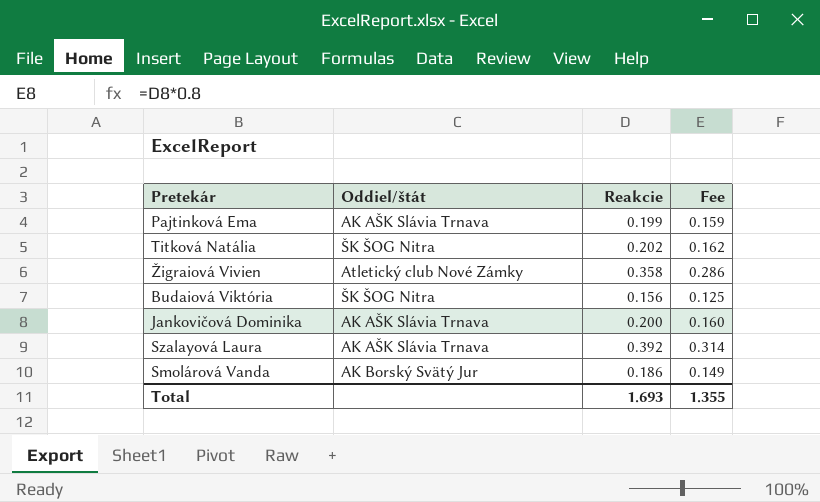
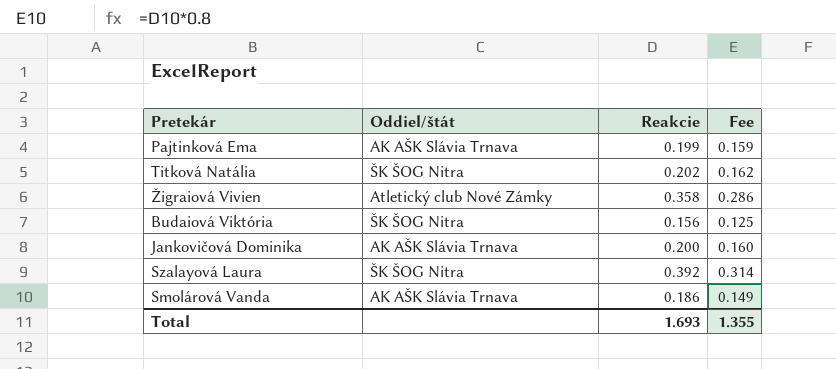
Szalayová Laura | Oddiel/štát: AK AŠK Slávia Trnava -> ŠK ŠOG Nitra
Smolárová Vanda | Oddiel/štát: AK Borský Svätý Jur -> AK AŠK Slávia Trnava

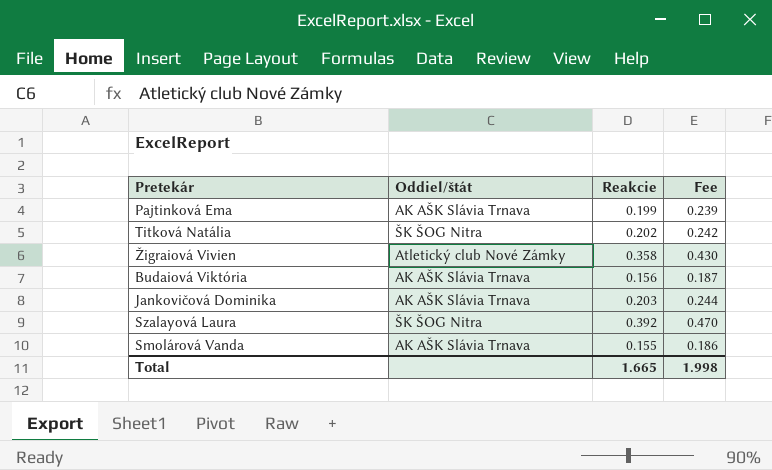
column Fee | formula: [Reakcie] * 0.8 -> [Reakcie] * 1.2
Budaiová Viktória | Oddiel/štát: ŠK ŠOG Nitra -> AK AŠK Slávia Trnava
Jankovičová Dominika | Reakcie: 0.200 -> 0.203
Smolárová Vanda | Reakcie: 0.186 -> 0.155
Total | Reakcie: 1.693 -> 1.665
Total | Fee: 1.355 -> 1.998

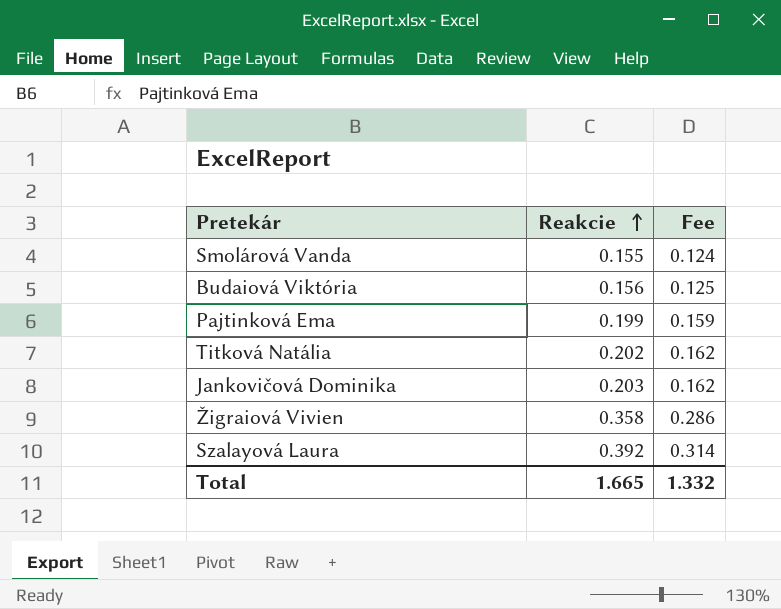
row order: none -> Reakcie ascending
column Oddiel/štát | position: 2 -> none
column Fee | formula: [Reakcie] * 1.2 -> [Reakcie] * 0.8
Total | Fee: 1.998 -> 1.332

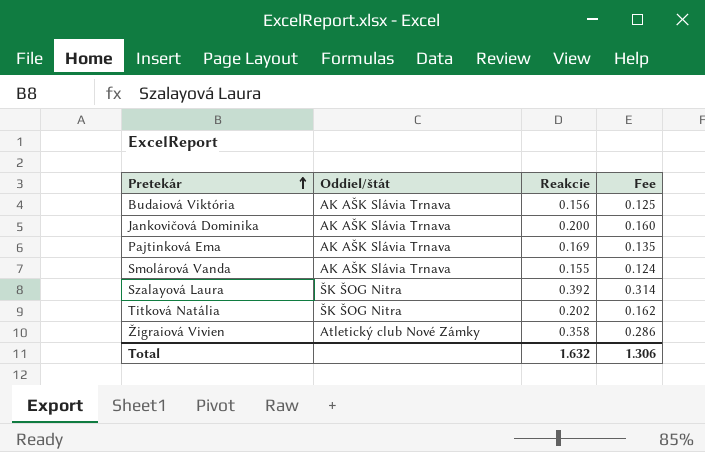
row order: Reakcie ascending -> Pretekár ascending
column Oddiel/štát | position: none -> 2
Jankovičová Dominika | Reakcie: 0.203 -> 0.200
Jankovičová Dominika | Fee: 0.162 -> 0.160
Pajtinková Ema | Reakcie: 0.199 -> 0.169
Pajtinková Ema | Fee: 0.159 -> 0.135
Total | Reakcie: 1.665 -> 1.632
Total | Fee: 1.332 -> 1.306

